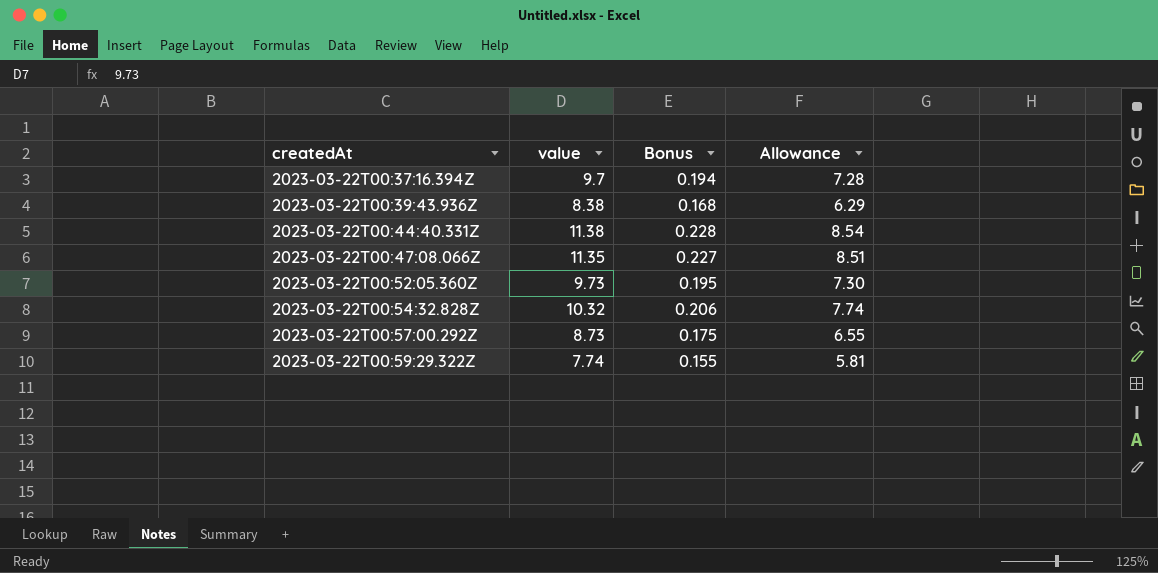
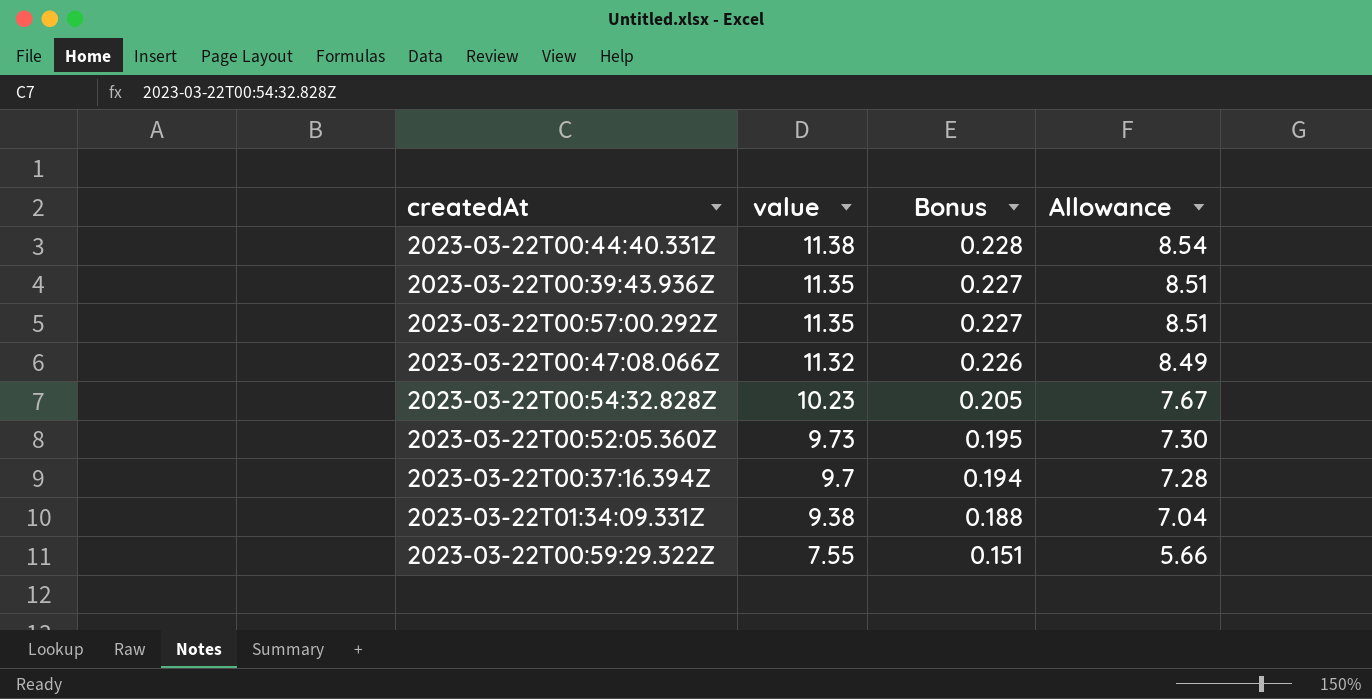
row order: createdAt ascending -> value descending
2023-03-22T00:39:43.936Z | value: 8.38 -> 11.35
2023-03-22T00:39:43.936Z | Bonus: 0.168 -> 0.227
2023-03-22T00:39:43.936Z | Allowance: 6.29 -> 8.51
2023-03-22T00:57:00.292Z | value: 8.73 -> 11.35
2023-03-22T00:57:00.292Z | Bonus: 0.175 -> 0.227
2023-03-22T00:57:00.292Z | Allowance: 6.55 -> 8.51
2023-03-22T00:47:08.066Z | value: 11.35 -> 11.32
2023-03-22T00:47:08.066Z | Bonus: 0.227 -> 0.226
2023-03-22T00:47:08.066Z | Allowance: 8.51 -> 8.49
2023-03-22T00:54:32.828Z | value: 10.32 -> 10.23
2023-03-22T00:54:32.828Z | Bonus: 0.206 -> 0.205
2023-03-22T00:54:32.828Z | Allowance: 7.74 -> 7.67
row 2023-03-22T01:34:09.331Z: none -> 9.38 | 0.188 | 7.04
2023-03-22T00:59:29.322Z | value: 7.74 -> 7.55
2023-03-22T00:59:29.322Z | Bonus: 0.155 -> 0.151
2023-03-22T00:59:29.322Z | Allowance: 5.81 -> 5.66

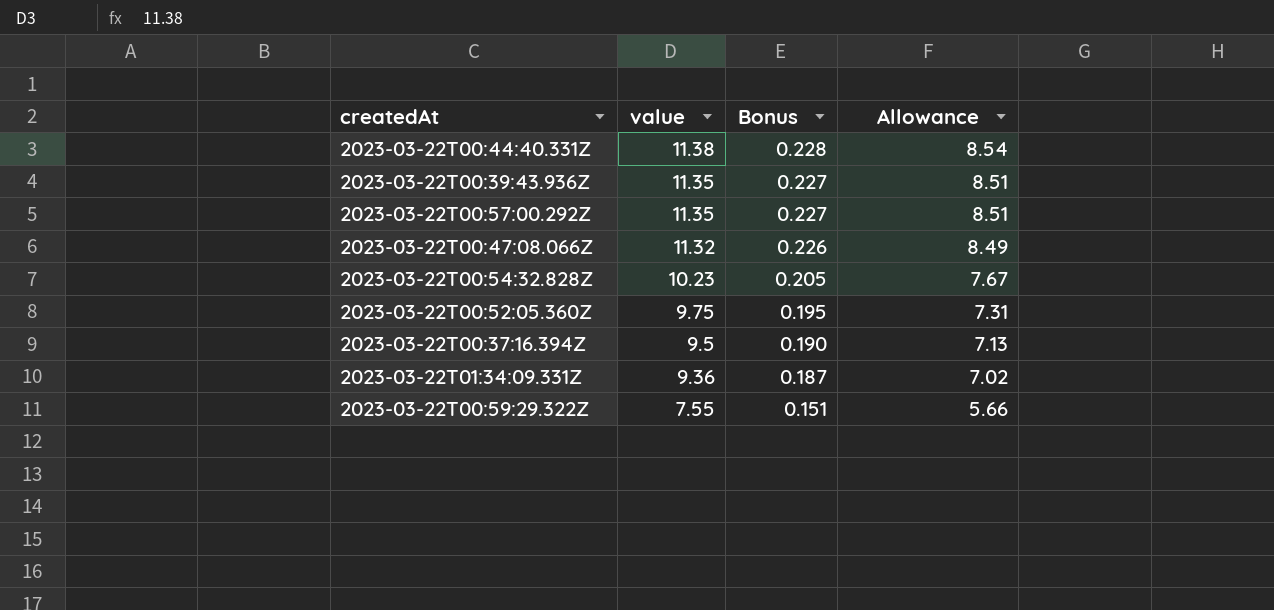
2023-03-22T00:52:05.360Z | value: 9.73 -> 9.75
2023-03-22T00:52:05.360Z | Allowance: 7.30 -> 7.31
2023-03-22T00:37:16.394Z | value: 9.7 -> 9.5
2023-03-22T00:37:16.394Z | Bonus: 0.194 -> 0.190
2023-03-22T00:37:16.394Z | Allowance: 7.28 -> 7.13
2023-03-22T01:34:09.331Z | value: 9.38 -> 9.36
2023-03-22T01:34:09.331Z | Bonus: 0.188 -> 0.187
2023-03-22T01:34:09.331Z | Allowance: 7.04 -> 7.02

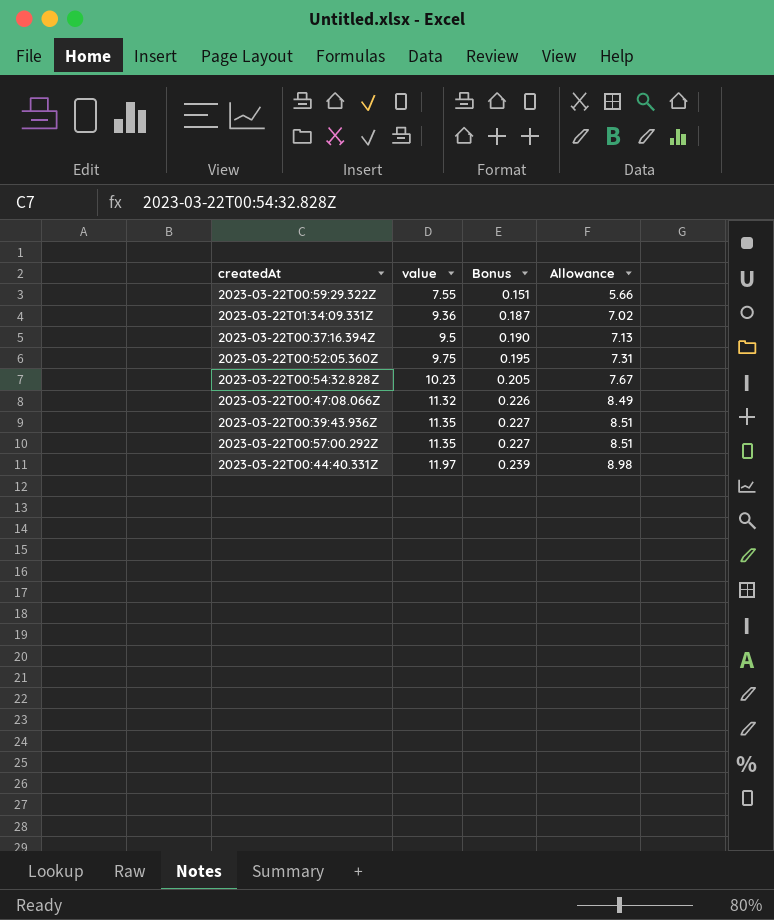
row order: value descending -> value ascending
2023-03-22T00:44:40.331Z | value: 11.38 -> 11.97
2023-03-22T00:44:40.331Z | Bonus: 0.228 -> 0.239
2023-03-22T00:44:40.331Z | Allowance: 8.54 -> 8.98

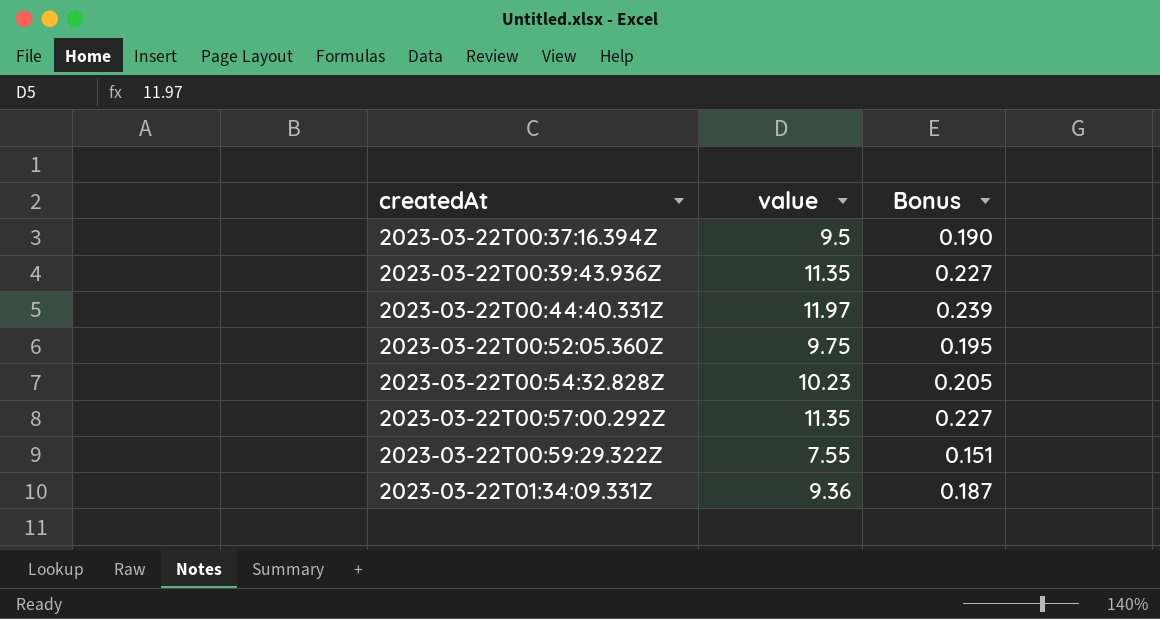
row order: value ascending -> createdAt ascending
column Allowance | formula: [value] * 0.75 -> none
row 2023-03-22T00:47:08.066Z: 11.32 | 0.226 | 8.49 -> none

